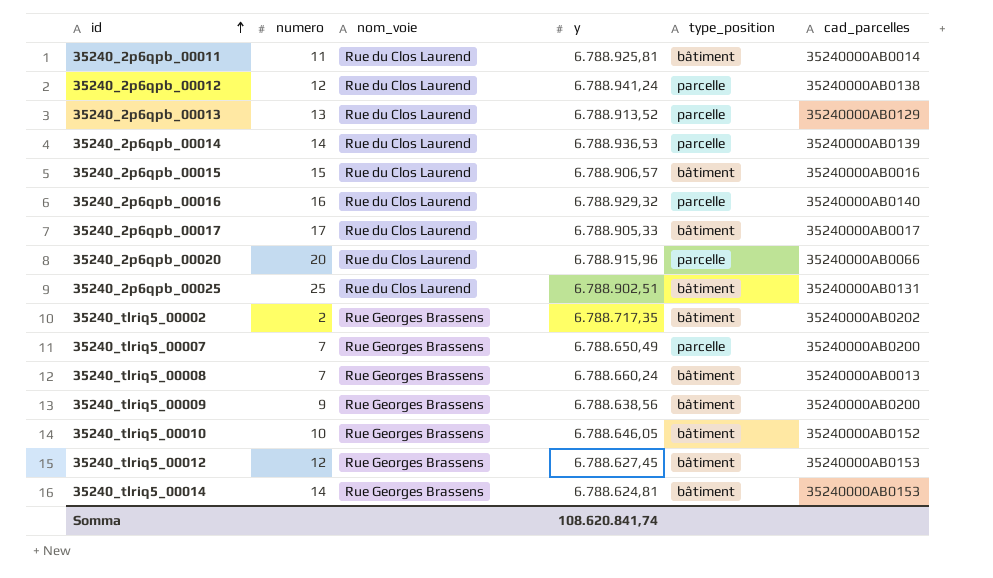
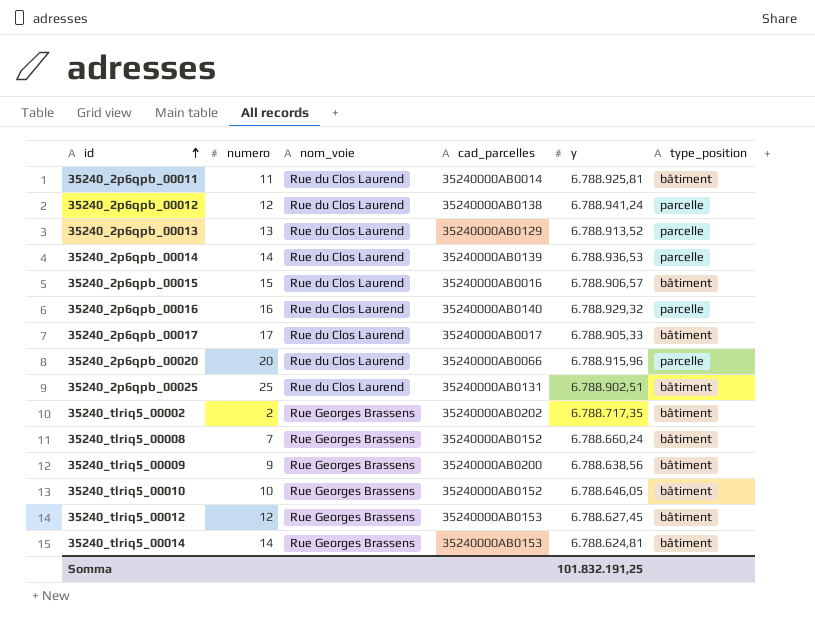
column cad_parcelles | position: 6 -> 4
row 35240_tlriq5_00007: 7 | Rue Georges Brassens | 6.788.650,49 | parcelle | 35240000AB0200 -> none
35240_tlriq5_00008 | cad_parcelles: 35240000AB0013 -> 35240000AB0152
Somma | y: 108.620.841,74 -> 101.832.191,25

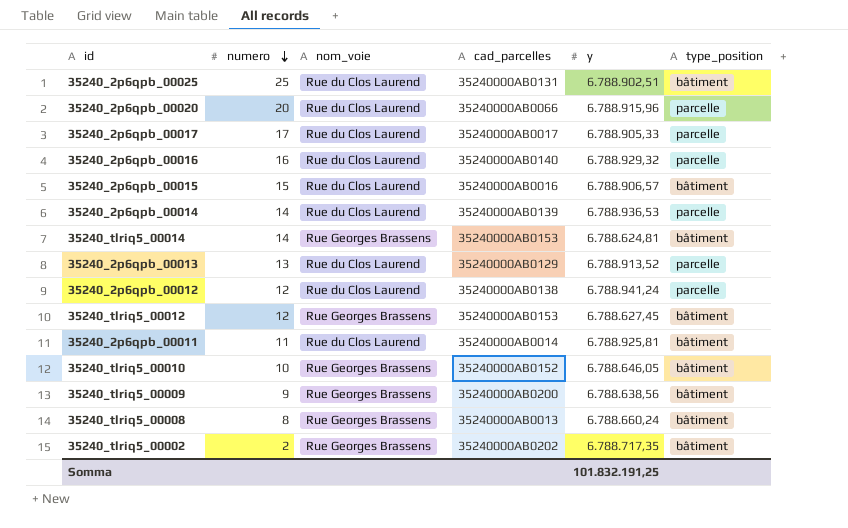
row order: id ascending -> numero descending
35240_2p6qpb_00017 | type_position: bâtiment -> parcelle
35240_tlriq5_00008 | numero: 7 -> 8
35240_tlriq5_00008 | cad_parcelles: 35240000AB0152 -> 35240000AB0013

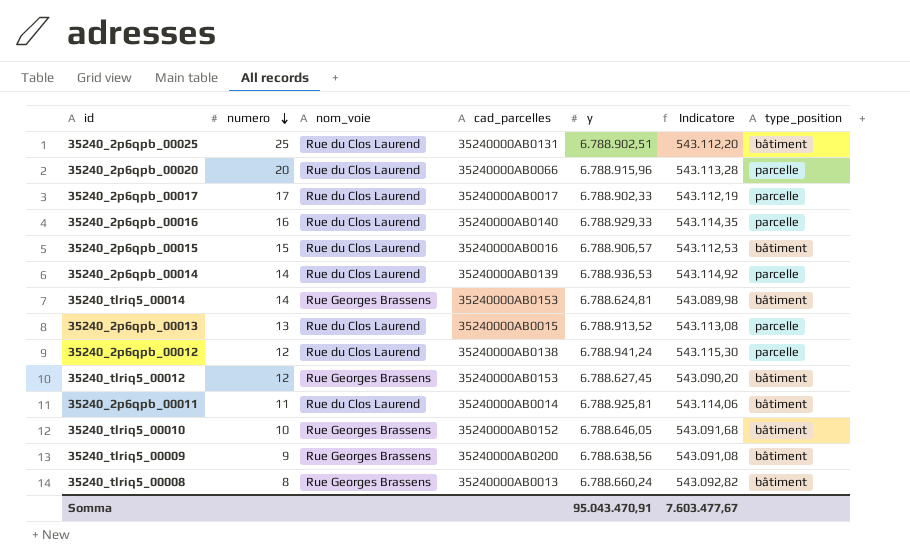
column Indicatore | formula: none -> [y] * 0,08
row 35240_tlriq5_00002: 2 | Rue Georges Brassens | 35240000AB0202 | 6.788.717,35 | bâtiment -> none
35240_2p6qpb_00017 | y: 6.788.905,33 -> 6.788.902,33
35240_2p6qpb_00016 | y: 6.788.929,32 -> 6.788.929,33
35240_2p6qpb_00013 | cad_parcelles: 35240000AB0129 -> 35240000AB0015
Somma | y: 101.832.191,25 -> 95.043.470,91

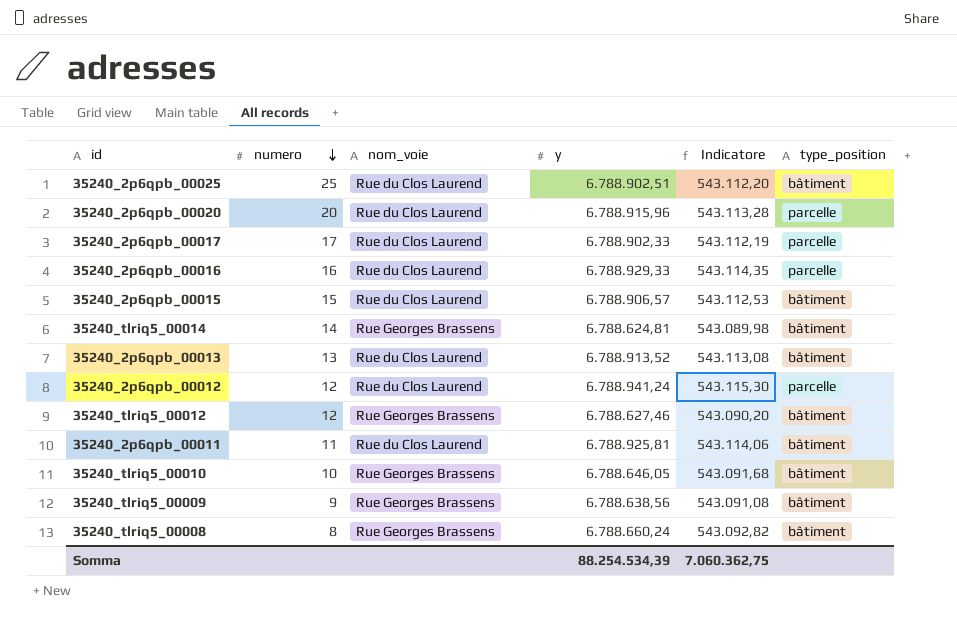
column cad_parcelles | position: 4 -> none
row 35240_2p6qpb_00014: 14 | Rue du Clos Laurend | 35240000AB0139 | 6.788.936,53 | 543.114,92 | parcelle -> none
35240_2p6qpb_00013 | type_position: parcelle -> bâtiment
35240_tlriq5_00012 | y: 6.788.627,45 -> 6.788.627,46
Somma | y: 95.043.470,91 -> 88.254.534,39
Somma | Indicatore: 7.603.477,67 -> 7.060.362,75

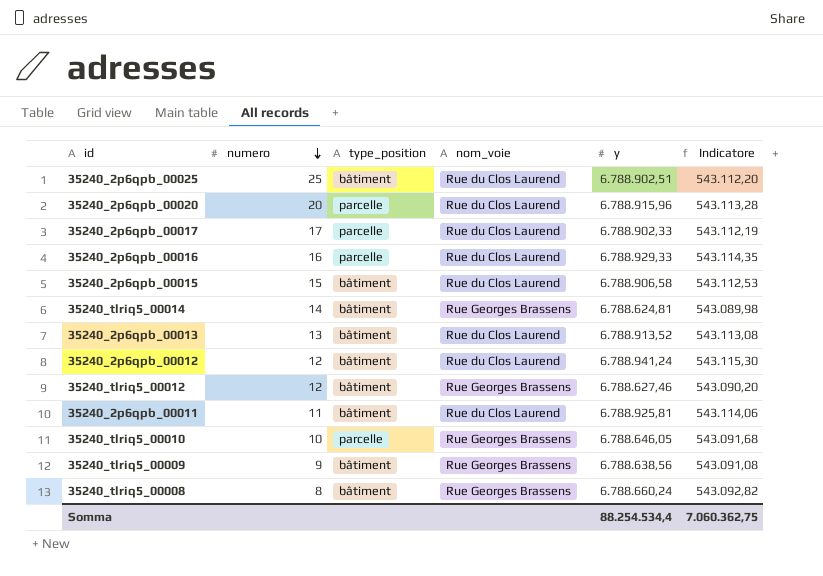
column type_position | position: 6 -> 3
35240_2p6qpb_00015 | y: 6.788.906,57 -> 6.788.906,58
35240_2p6qpb_00012 | type_position: parcelle -> bâtiment
35240_tlriq5_00010 | type_position: bâtiment -> parcelle
Somma | y: 88.254.534,39 -> 88.254.534,4

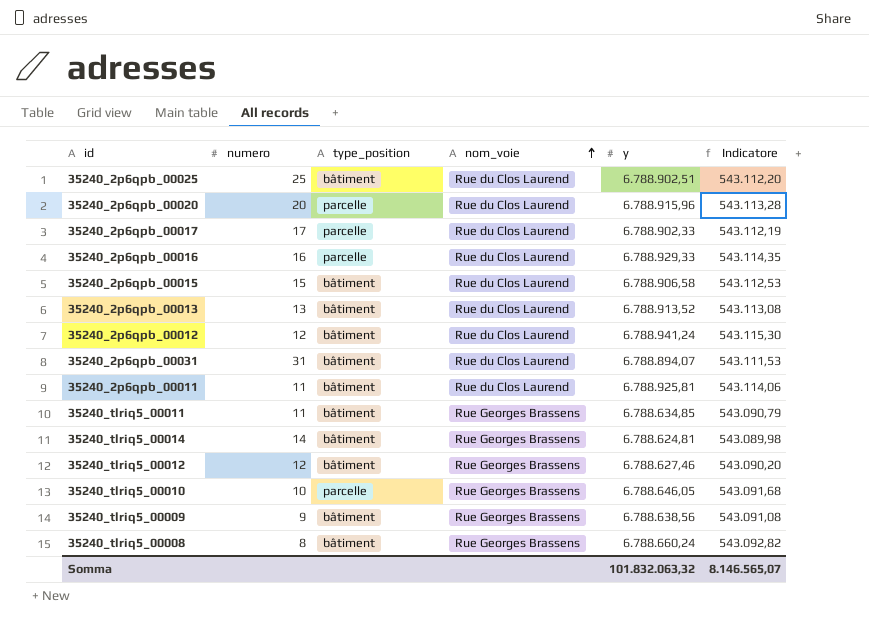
row order: numero descending -> nom_voie ascending
row 35240_2p6qpb_00031: none -> 31 | bâtiment | Rue du Clos Laurend | 6.788.894,07 | 543.111,53
row 35240_tlriq5_00011: none -> 11 | bâtiment | Rue Georges Brassens | 6.788.634,85 | 543.090,79
Somma | y: 88.254.534,4 -> 101.832.063,32
Somma | Indicatore: 7.060.362,75 -> 8.146.565,07

